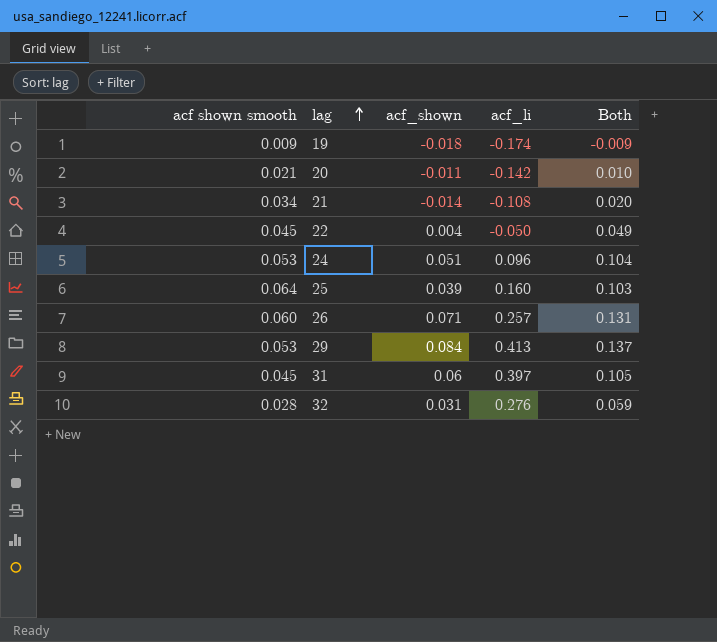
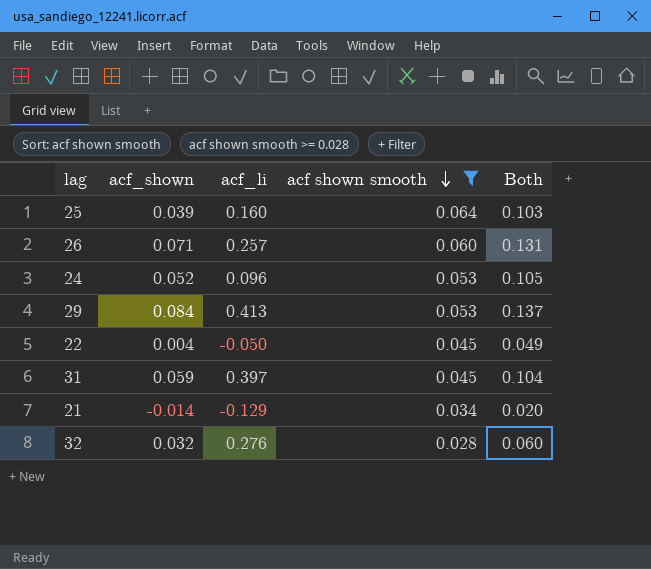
filter: none -> acf shown smooth >= 0.028
row order: lag ascending -> acf shown smooth descending
column acf shown smooth | position: 1 -> 4
24 | acf_shown: 0.051 -> 0.052
24 | Both: 0.104 -> 0.105
31 | acf_shown: 0.06 -> 0.059
31 | Both: 0.105 -> 0.104
21 | acf_li: -0.108 -> -0.129
32 | acf_shown: 0.031 -> 0.032
32 | Both: 0.059 -> 0.060

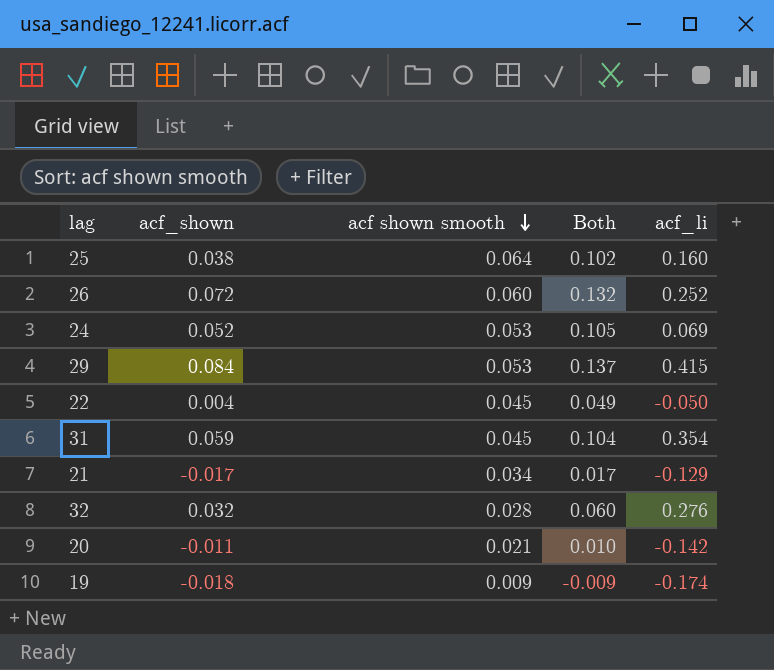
filter: acf shown smooth >= 0.028 -> none
column acf_li | position: 3 -> 5
25 | acf_shown: 0.039 -> 0.038
25 | Both: 0.103 -> 0.102
26 | acf_shown: 0.071 -> 0.072
26 | Both: 0.131 -> 0.132
26 | acf_li: 0.257 -> 0.252
24 | acf_li: 0.096 -> 0.069
29 | acf_li: 0.413 -> 0.415
31 | acf_li: 0.397 -> 0.354
21 | acf_shown: -0.014 -> -0.017
21 | Both: 0.020 -> 0.017

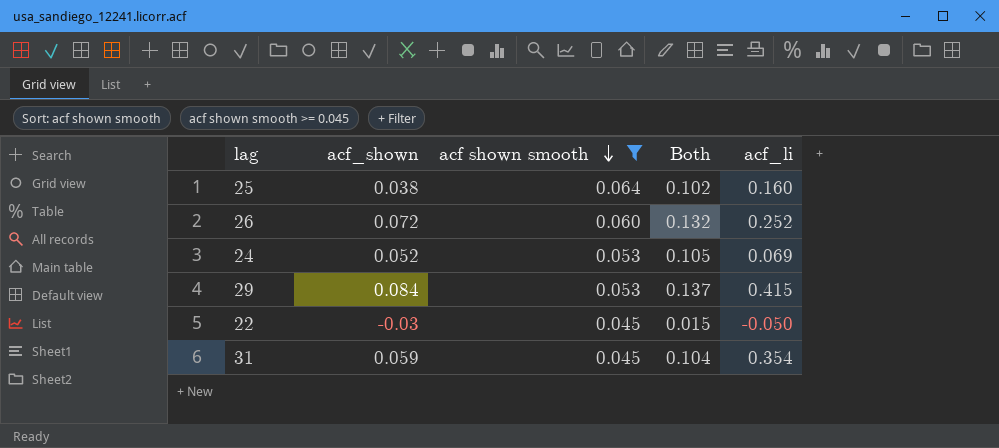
filter: none -> acf shown smooth >= 0.045
22 | acf_shown: 0.004 -> -0.03
22 | Both: 0.049 -> 0.015

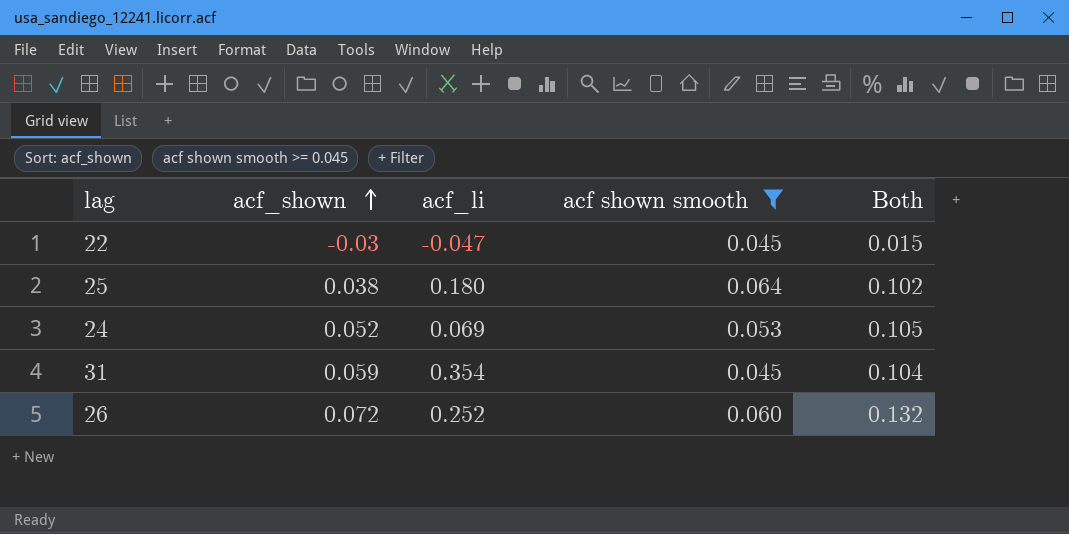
row order: acf shown smooth descending -> acf_shown ascending
column acf_li | position: 5 -> 3
row 29: 0.084 | 0.053 | 0.137 | 0.415 -> none
22 | acf_li: -0.050 -> -0.047
25 | acf_li: 0.160 -> 0.180

